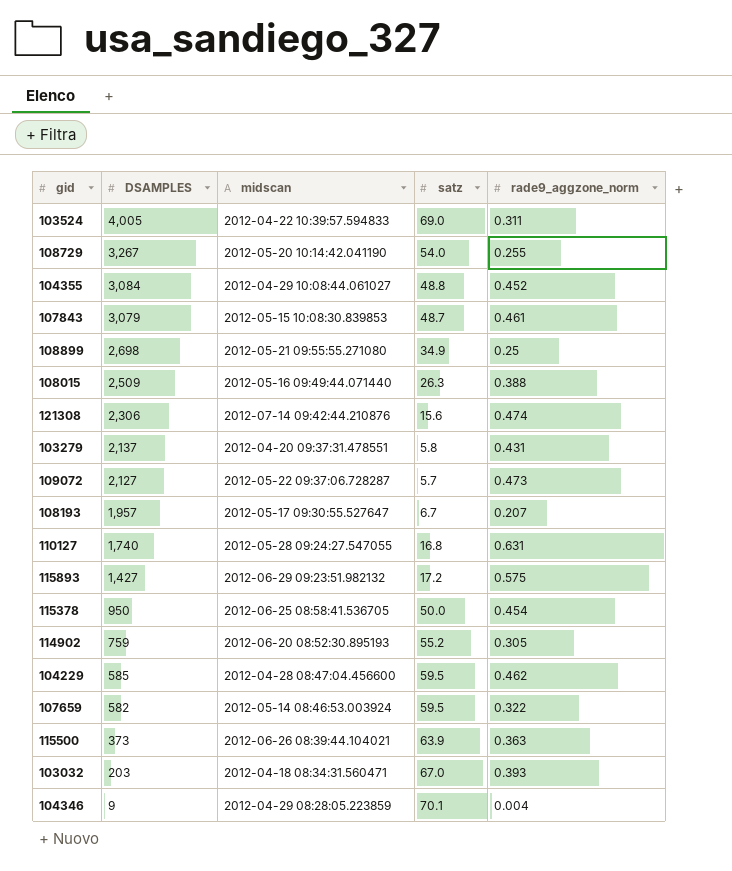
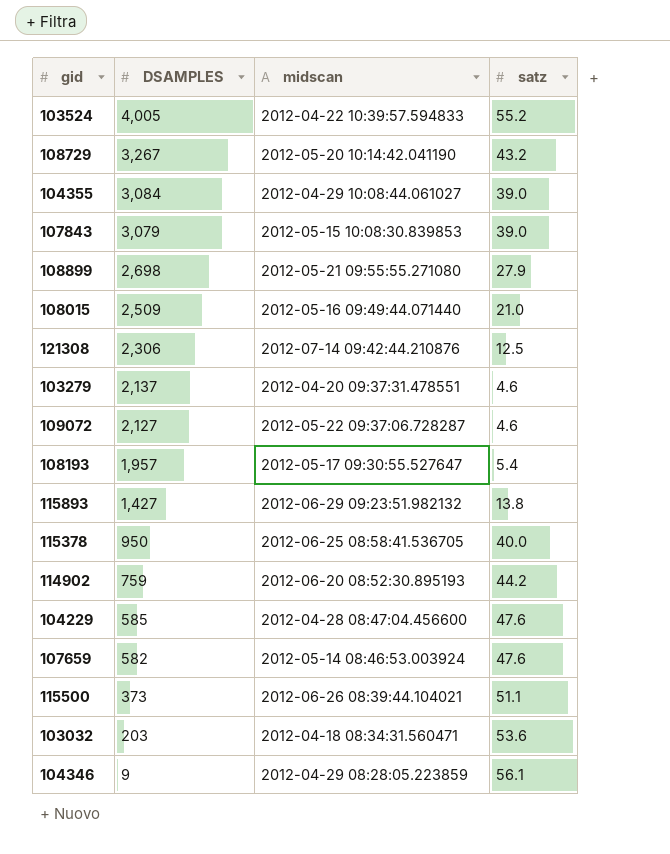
column rade9_aggzone_norm | position: 5 -> none
row 110127: 1,740 | 2012-05-28 09:24:27.547055 | 16.8 | 0.631 -> none
103524 | satz: 69.0 -> 55.2
108729 | satz: 54.0 -> 43.2
104355 | satz: 48.8 -> 39.0
107843 | satz: 48.7 -> 39.0
108899 | satz: 34.9 -> 27.9
108015 | satz: 26.3 -> 21.0
121308 | satz: 15.6 -> 12.5
103279 | satz: 5.8 -> 4.6
109072 | satz: 5.7 -> 4.6
108193 | satz: 6.7 -> 5.4
115893 | satz: 17.2 -> 13.8
115378 | satz: 50.0 -> 40.0
114902 | satz: 55.2 -> 44.2
104229 | satz: 59.5 -> 47.6
107659 | satz: 59.5 -> 47.6
115500 | satz: 63.9 -> 51.1
103032 | satz: 67.0 -> 53.6
104346 | satz: 70.1 -> 56.1

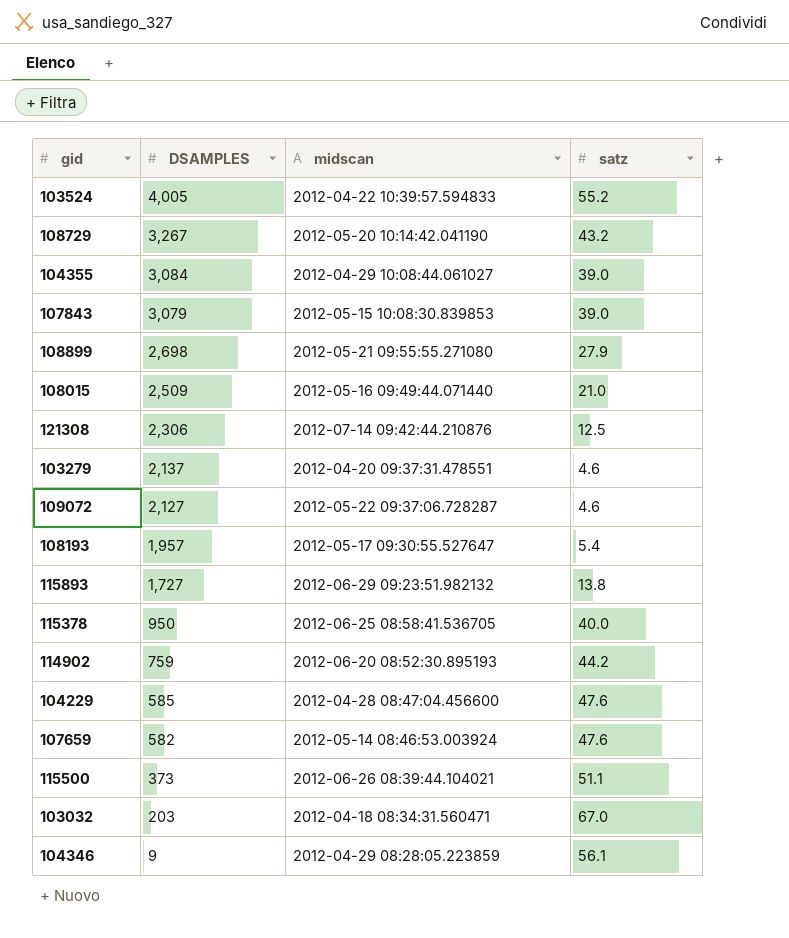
115893 | DSAMPLES: 1,427 -> 1,727
103032 | satz: 53.6 -> 67.0

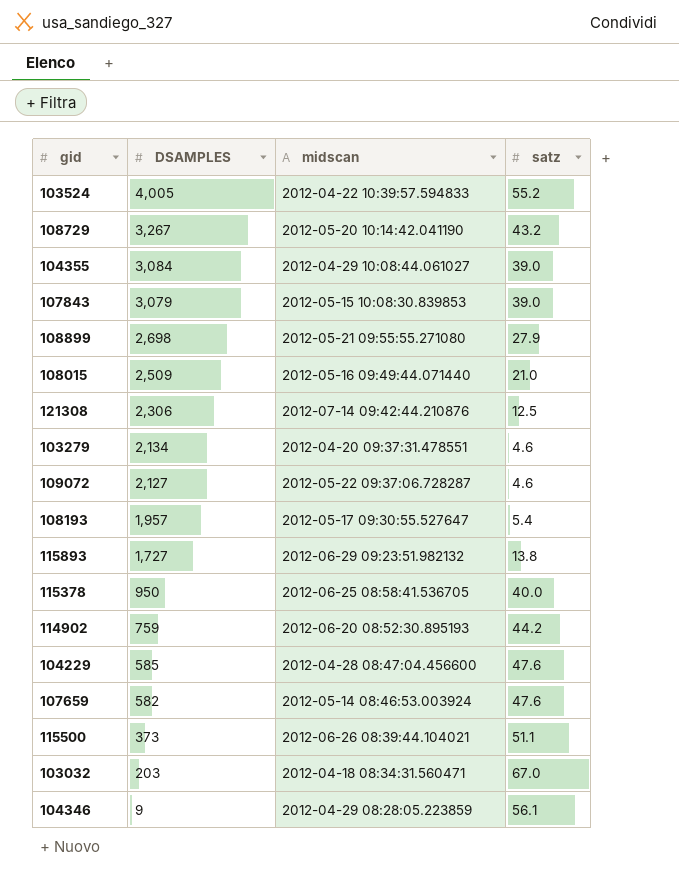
103279 | DSAMPLES: 2,137 -> 2,134

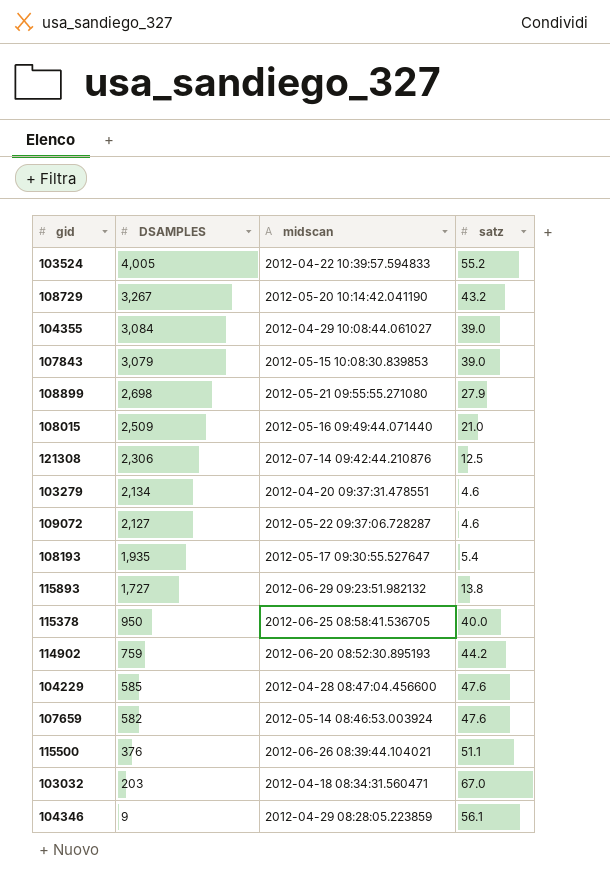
108193 | DSAMPLES: 1,957 -> 1,935
115500 | DSAMPLES: 373 -> 376

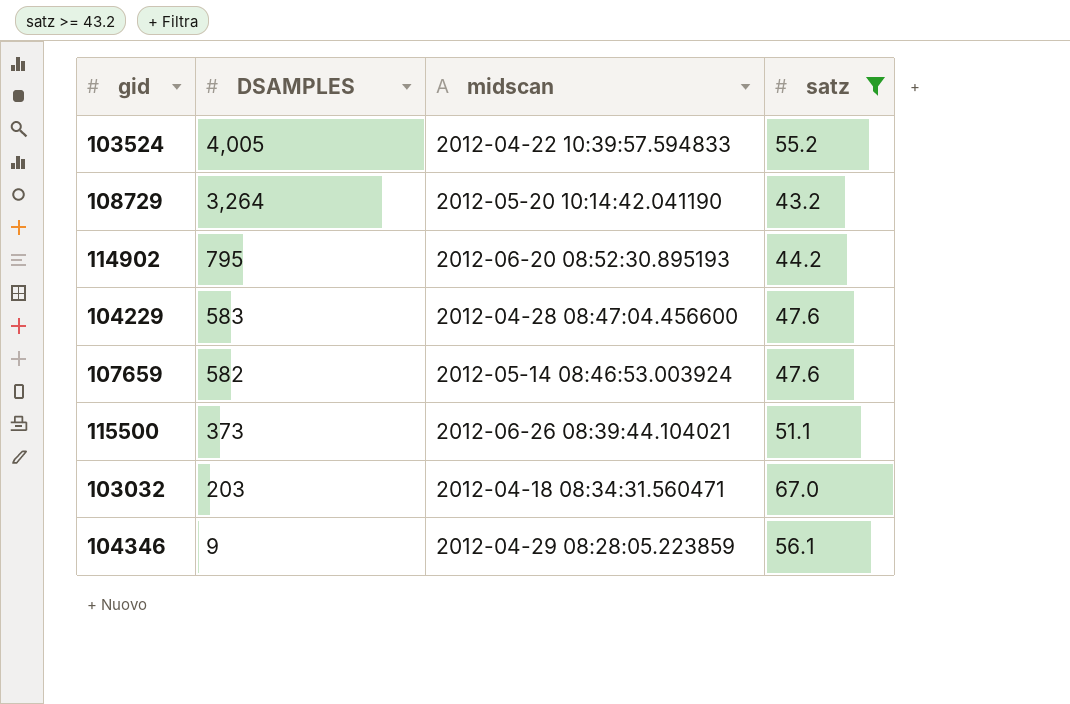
filter: none -> satz >= 43.2
108729 | DSAMPLES: 3,267 -> 3,264
114902 | DSAMPLES: 759 -> 795
104229 | DSAMPLES: 585 -> 583
115500 | DSAMPLES: 376 -> 373

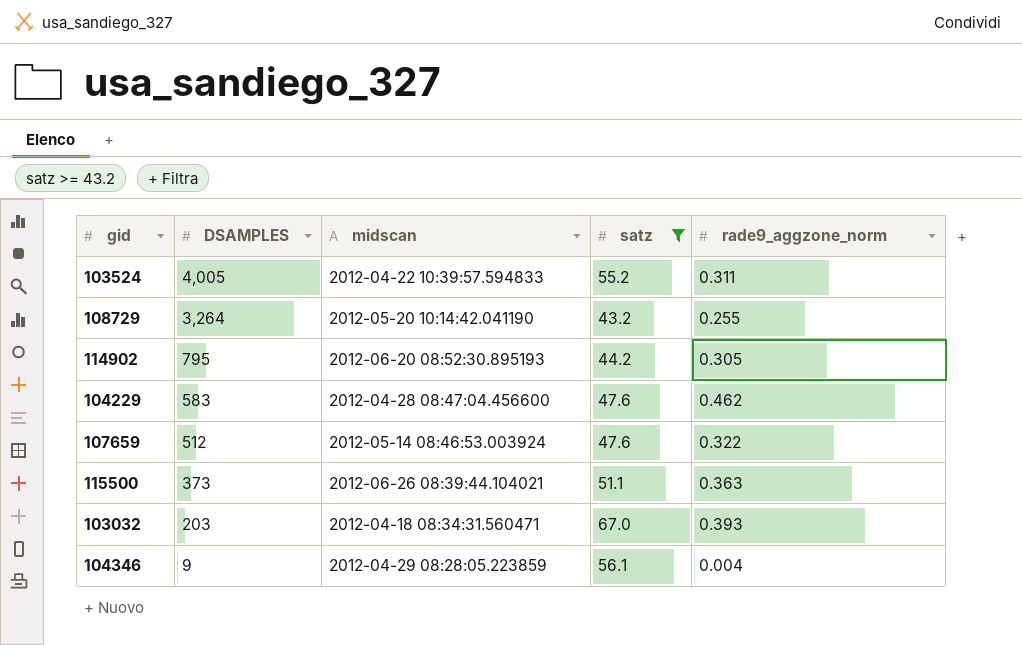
column rade9_aggzone_norm | position: none -> 5
107659 | DSAMPLES: 582 -> 512

